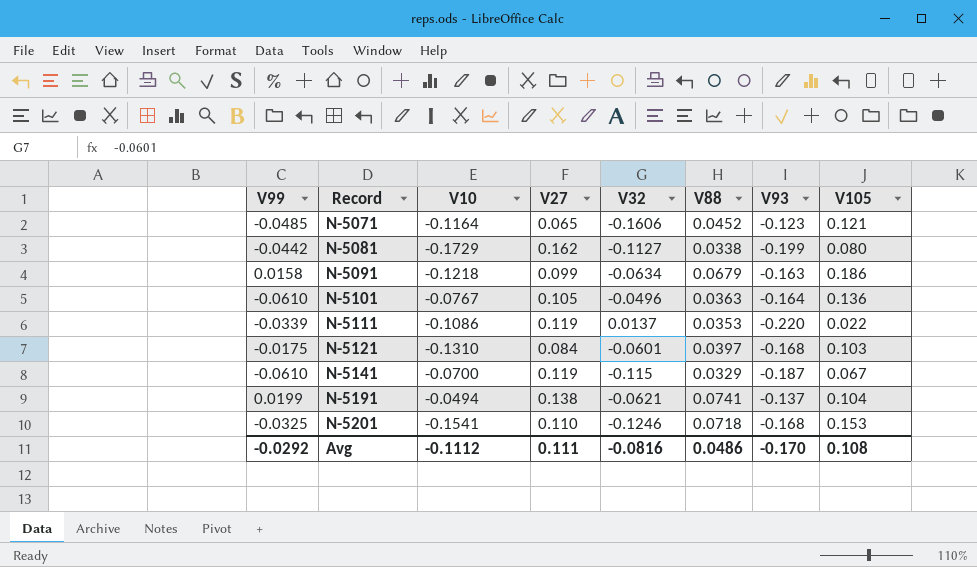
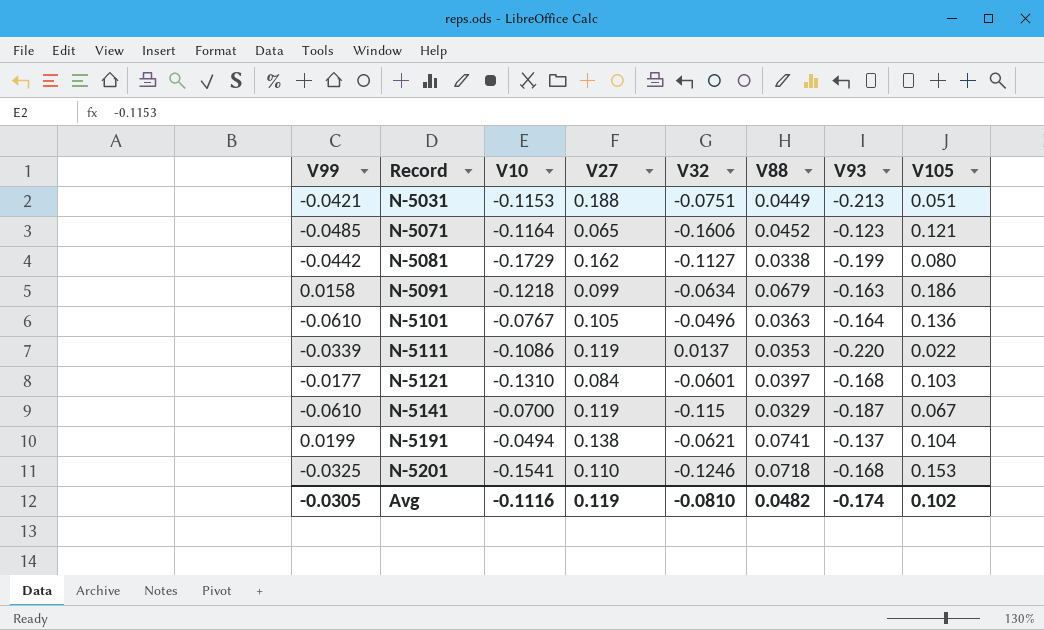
row N-5031: none -> -0.0421 | -0.1153 | 0.188 | -0.0751 | 0.0449 | -0.213 | 0.051
N-5121 | V99: -0.0175 -> -0.0177
Avg | V99: -0.0292 -> -0.0305
Avg | V10: -0.1112 -> -0.1116
Avg | V27: 0.111 -> 0.119
Avg | V32: -0.0816 -> -0.0810
Avg | V88: 0.0486 -> 0.0482
Avg | V93: -0.170 -> -0.174
Avg | V105: 0.108 -> 0.102

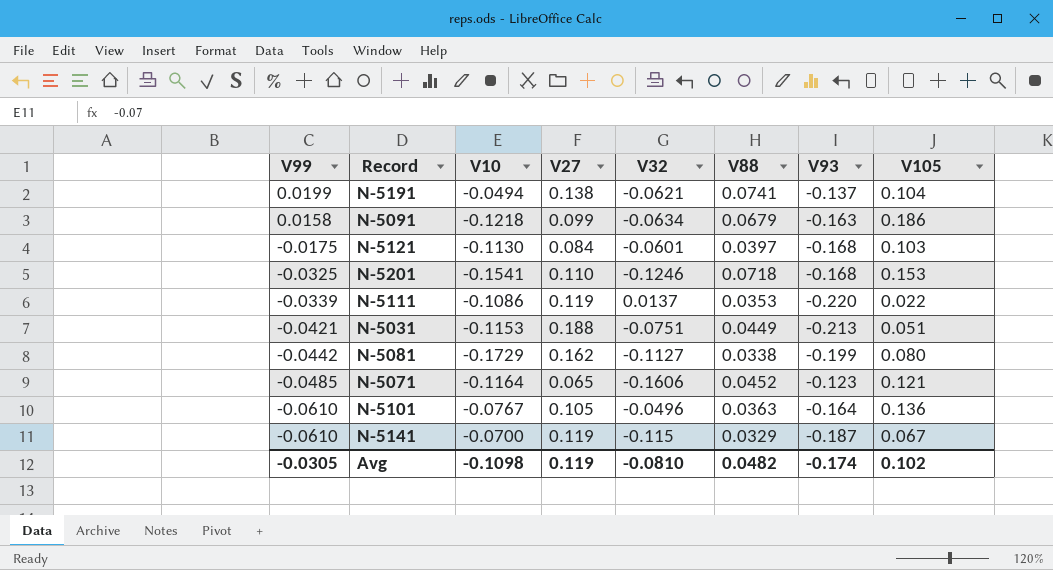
row order: Record ascending -> V99 descending
N-5121 | V99: -0.0177 -> -0.0175
N-5121 | V10: -0.1310 -> -0.1130
Avg | V10: -0.1116 -> -0.1098

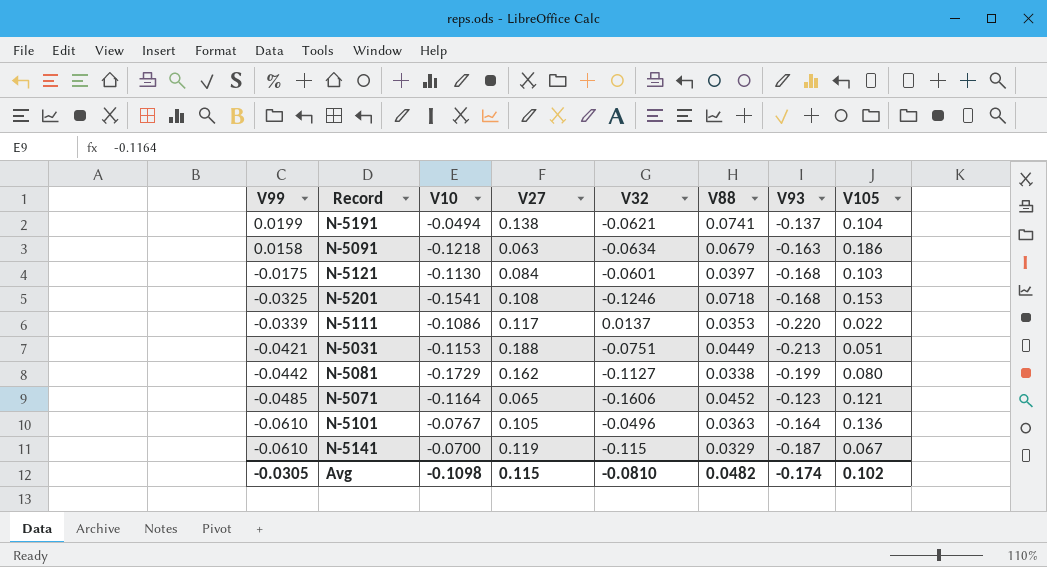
N-5091 | V27: 0.099 -> 0.063
N-5201 | V27: 0.110 -> 0.108
N-5111 | V27: 0.119 -> 0.117
Avg | V27: 0.119 -> 0.115

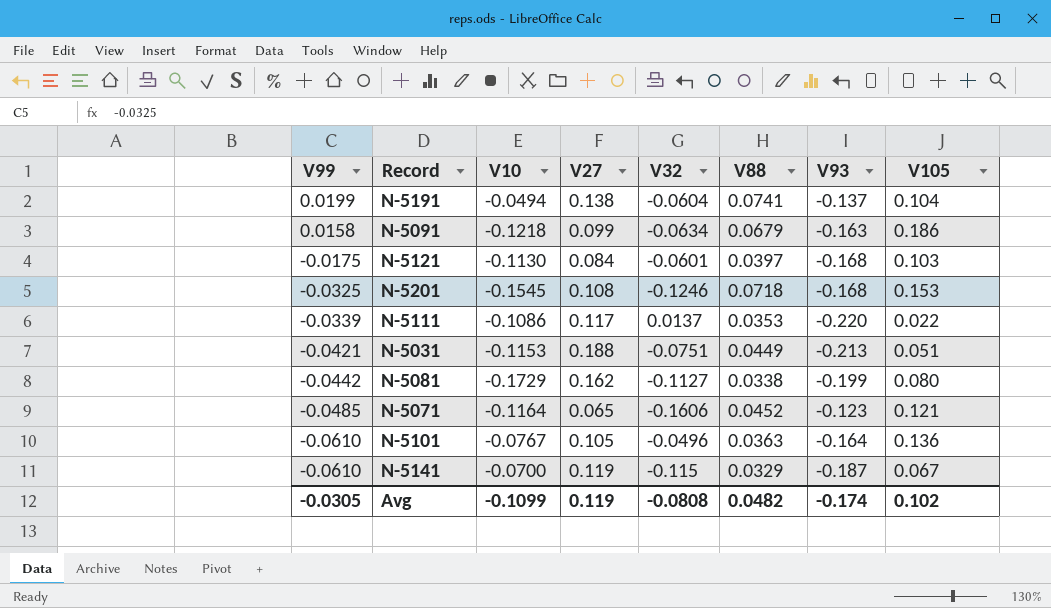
N-5191 | V32: -0.0621 -> -0.0604
N-5091 | V27: 0.063 -> 0.099
N-5201 | V10: -0.1541 -> -0.1545
Avg | V10: -0.1098 -> -0.1099
Avg | V27: 0.115 -> 0.119
Avg | V32: -0.0810 -> -0.0808

